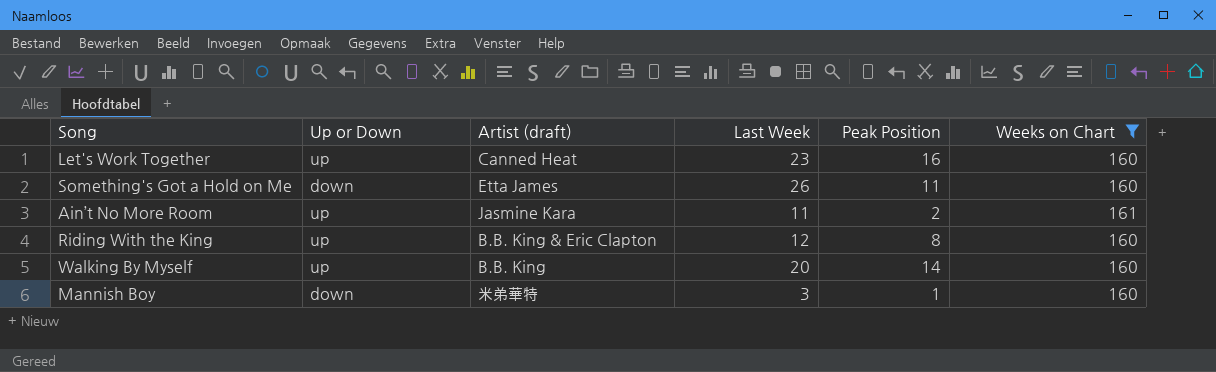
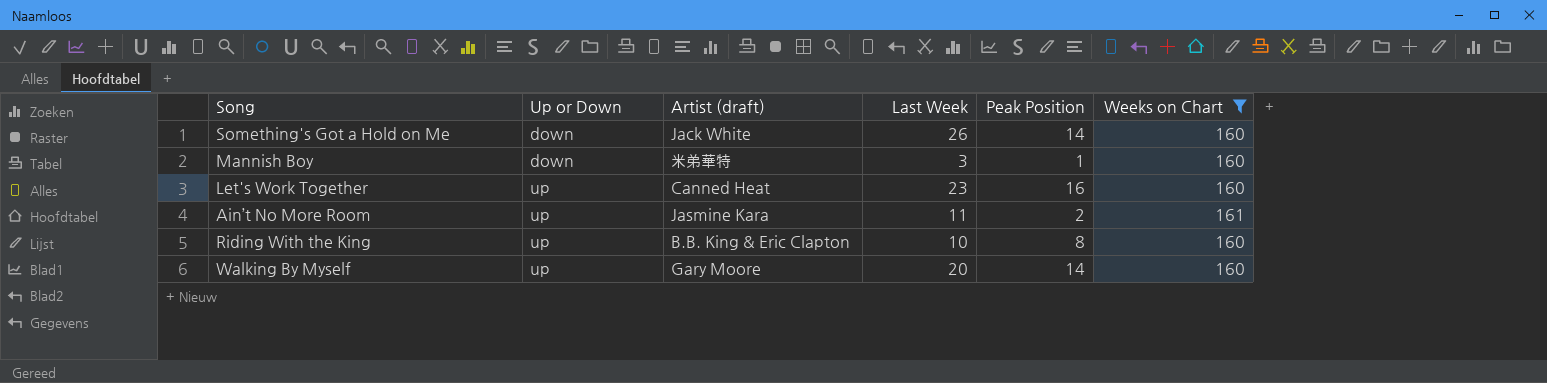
row order: none -> Up or Down ascending
Something's Got a Hold on Me | Artist (draft): Etta James -> Jack White
Something's Got a Hold on Me | Peak Position: 11 -> 14
Riding With the King | Last Week: 12 -> 10
Walking By Myself | Artist (draft): B.B. King -> Gary Moore

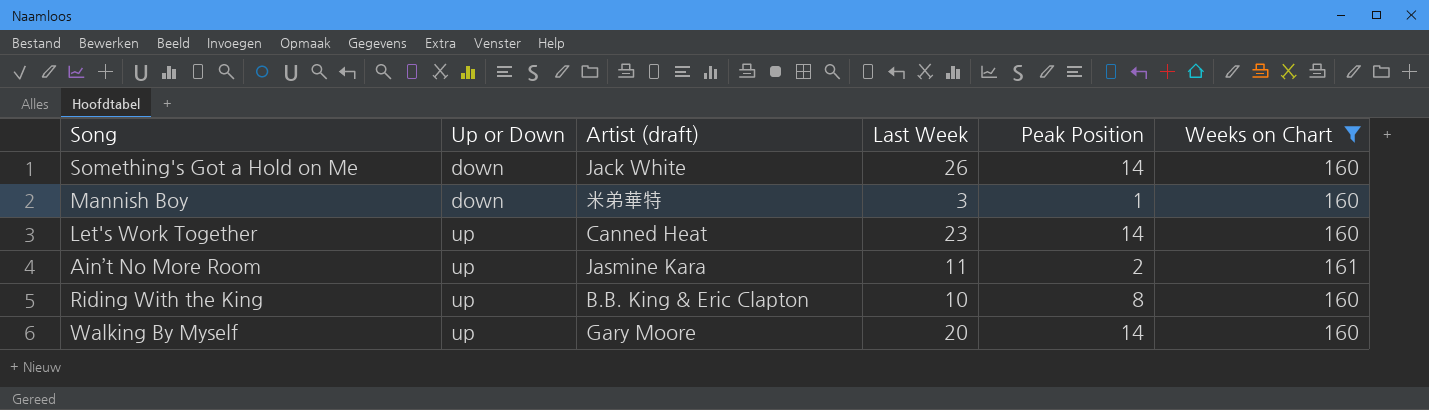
Let's Work Together | Peak Position: 16 -> 14

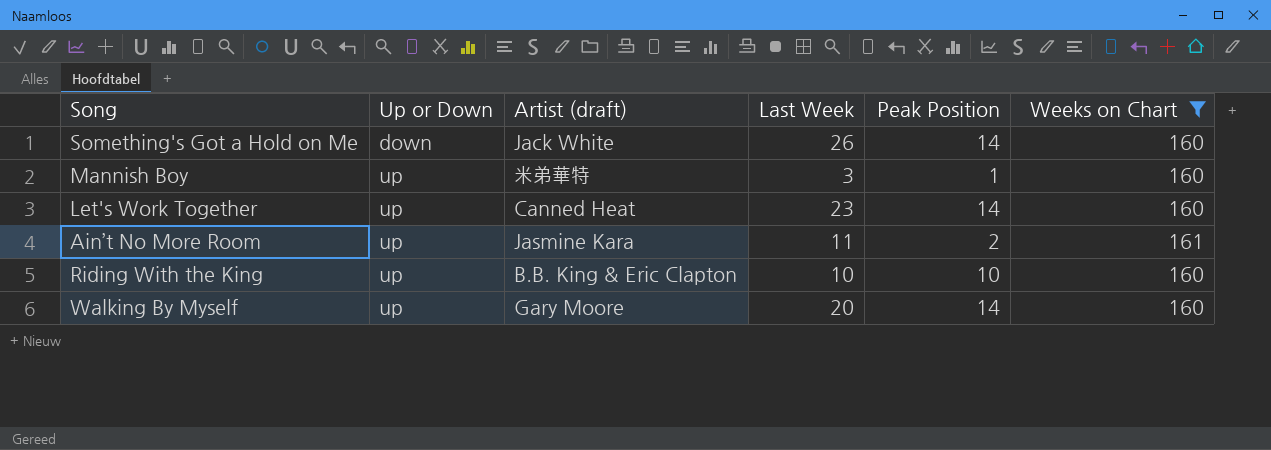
Mannish Boy | Up or Down: down -> up
Riding With the King | Peak Position: 8 -> 10

